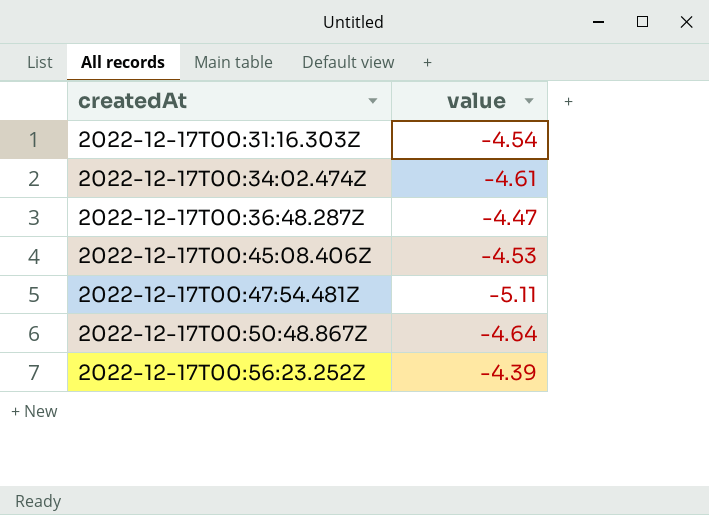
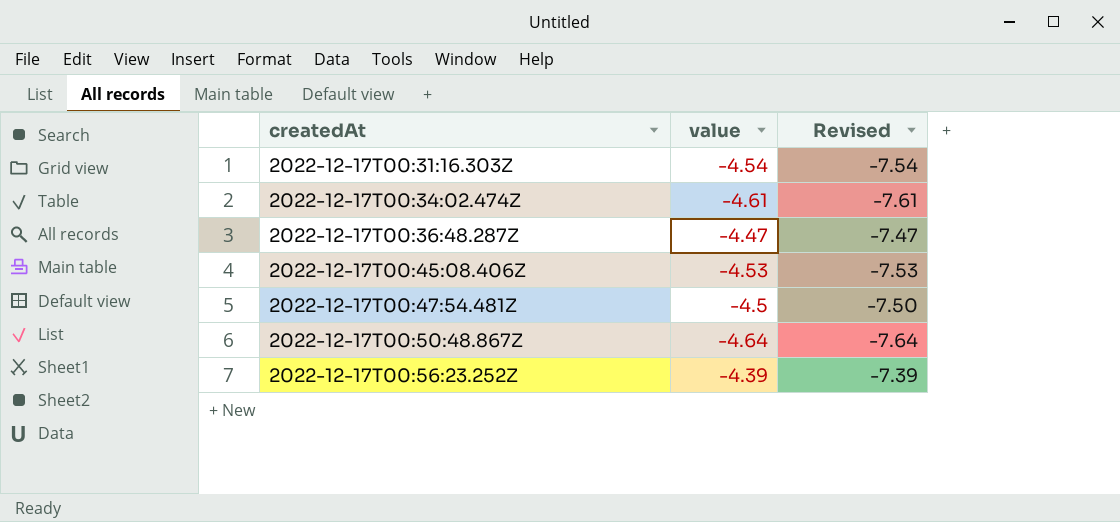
column Revised | formula: none -> [value] - 3
2022-12-17T00:47:54.481Z | value: -5.11 -> -4.5

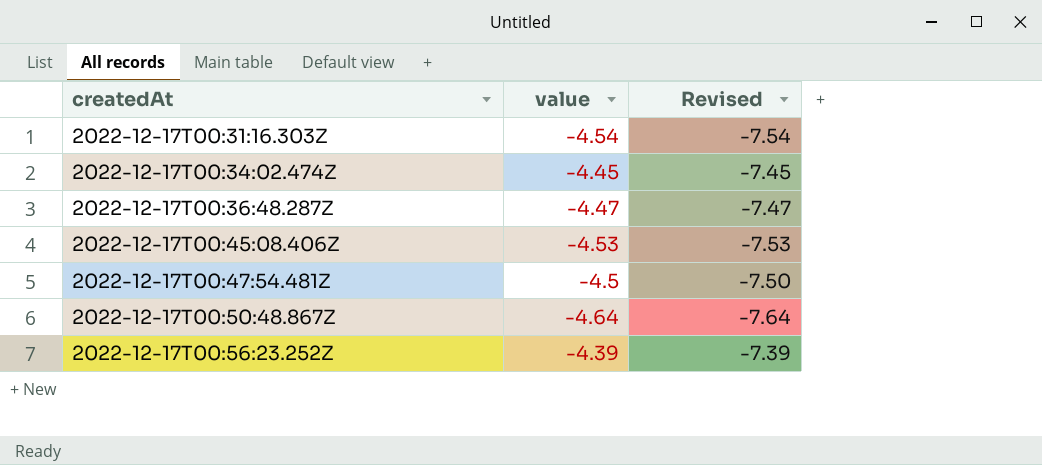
2022-12-17T00:34:02.474Z | value: -4.61 -> -4.45
2022-12-17T00:34:02.474Z | Revised: -7.61 -> -7.45

